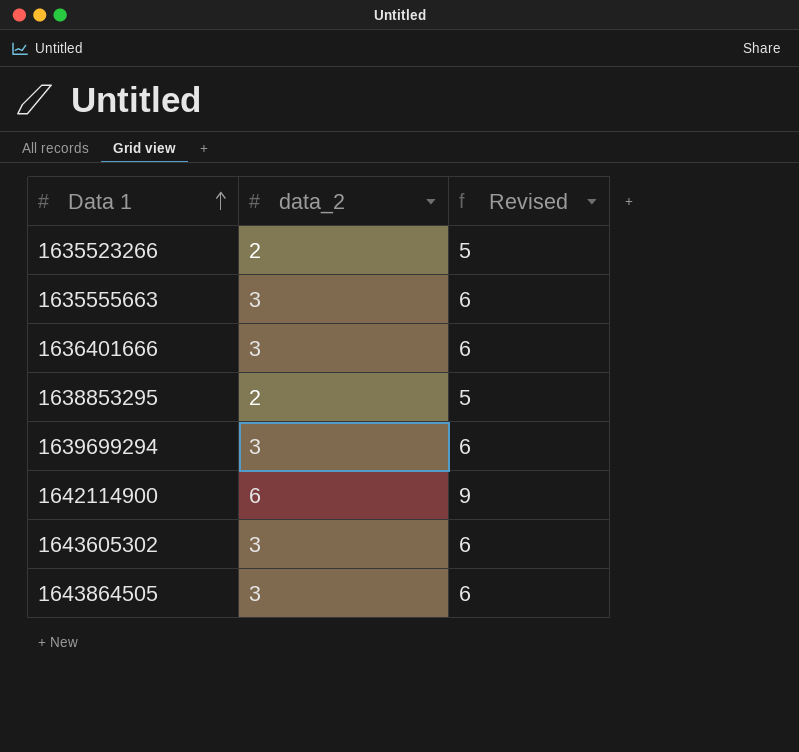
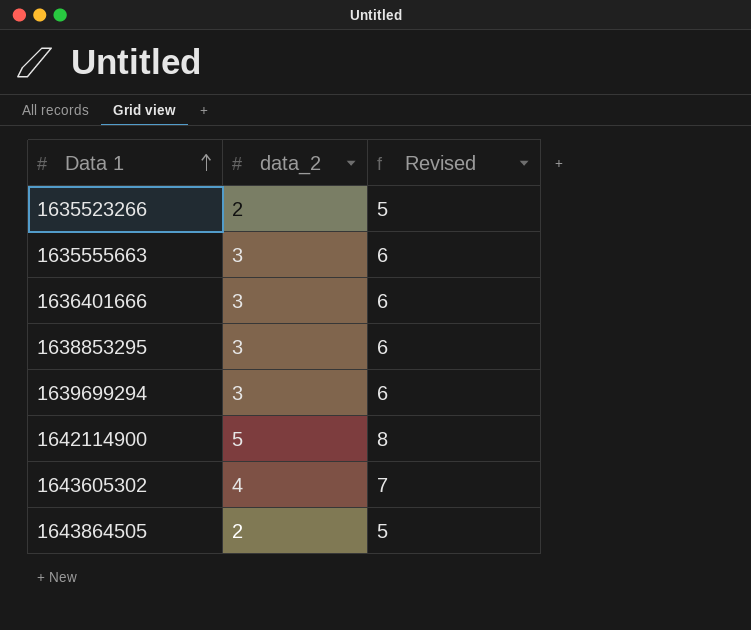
1638853295 | data_2: 2 -> 3
1638853295 | Revised: 5 -> 6
1642114900 | data_2: 6 -> 5
1642114900 | Revised: 9 -> 8
1643605302 | data_2: 3 -> 4
1643605302 | Revised: 6 -> 7
1643864505 | data_2: 3 -> 2
1643864505 | Revised: 6 -> 5

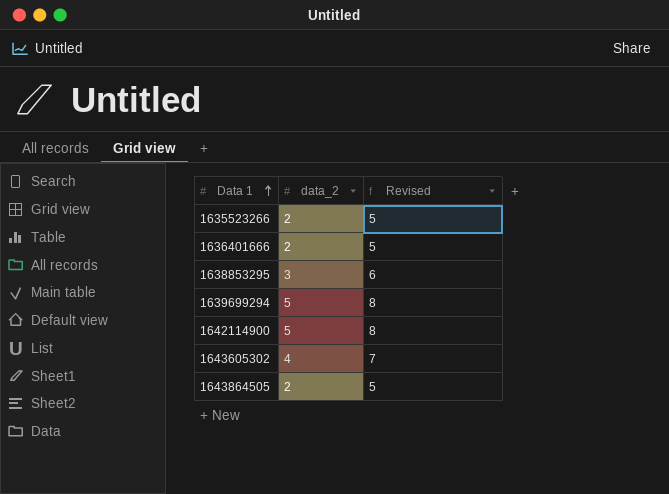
row 1635555663: 3 | 6 -> none
1636401666 | data_2: 3 -> 2
1636401666 | Revised: 6 -> 5
1639699294 | data_2: 3 -> 5
1639699294 | Revised: 6 -> 8

